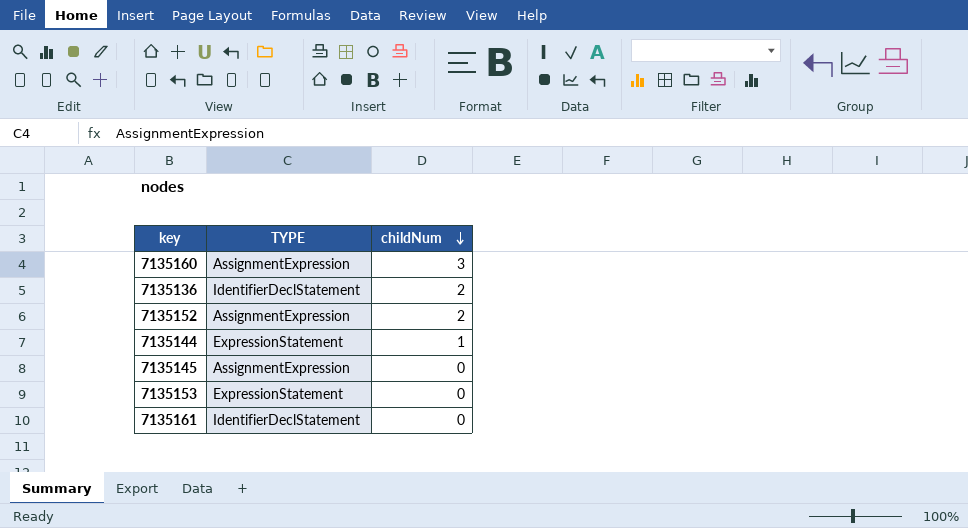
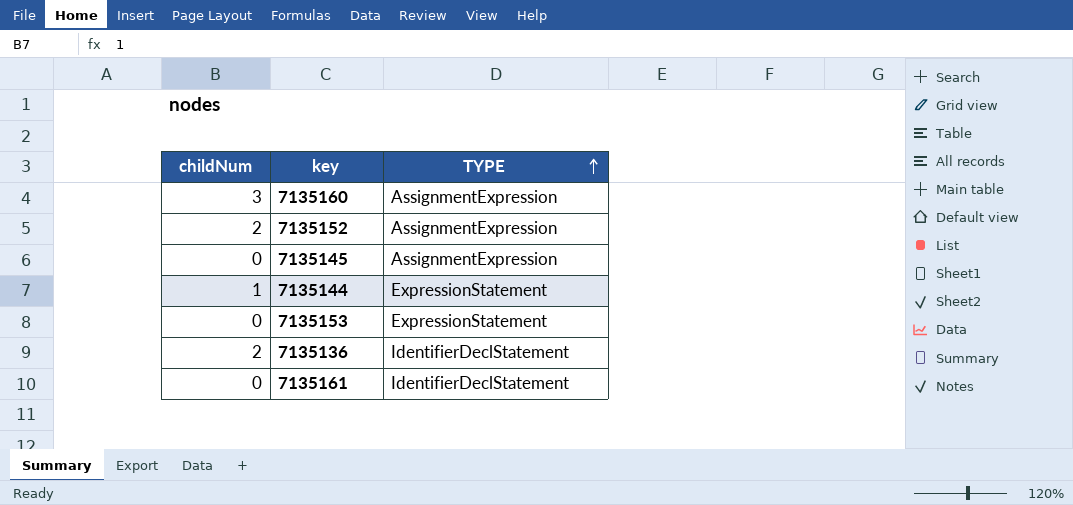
row order: childNum descending -> TYPE ascending
column childNum | position: 3 -> 1

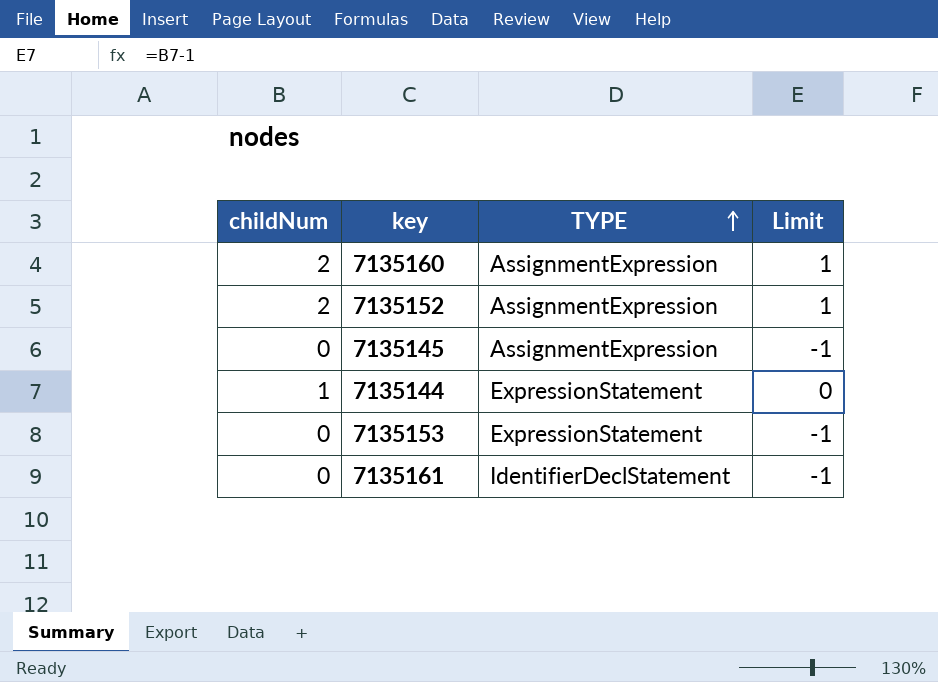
column Limit | formula: none -> [childNum] - 1
row 7135136: 2 | IdentifierDeclStatement -> none
7135160 | childNum: 3 -> 2

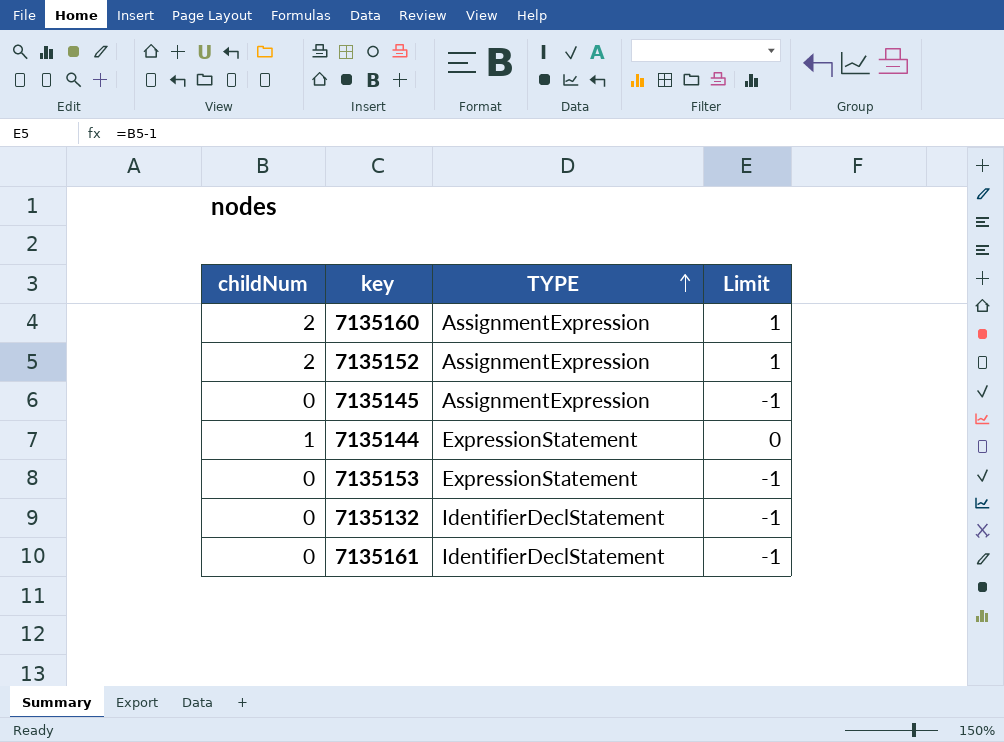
row 7135132: none -> 0 | IdentifierDeclStatement | -1

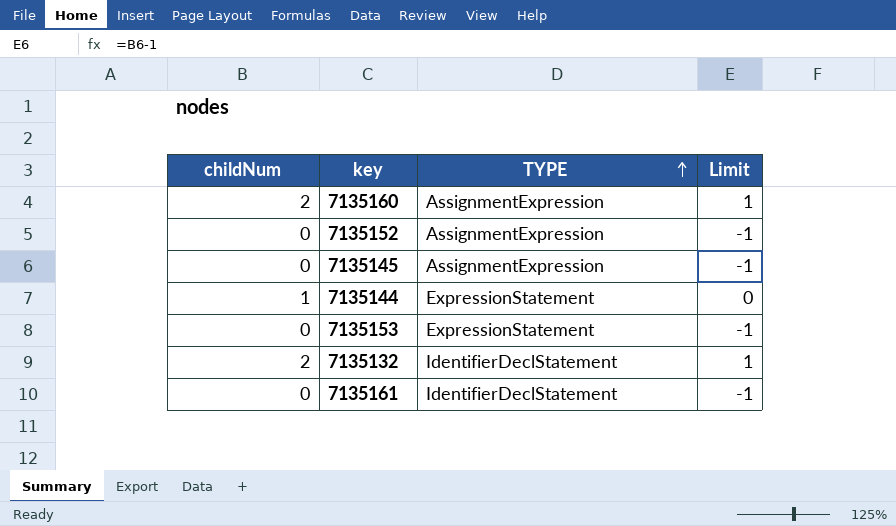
7135152 | childNum: 2 -> 0
7135152 | Limit: 1 -> -1
7135132 | childNum: 0 -> 2
7135132 | Limit: -1 -> 1

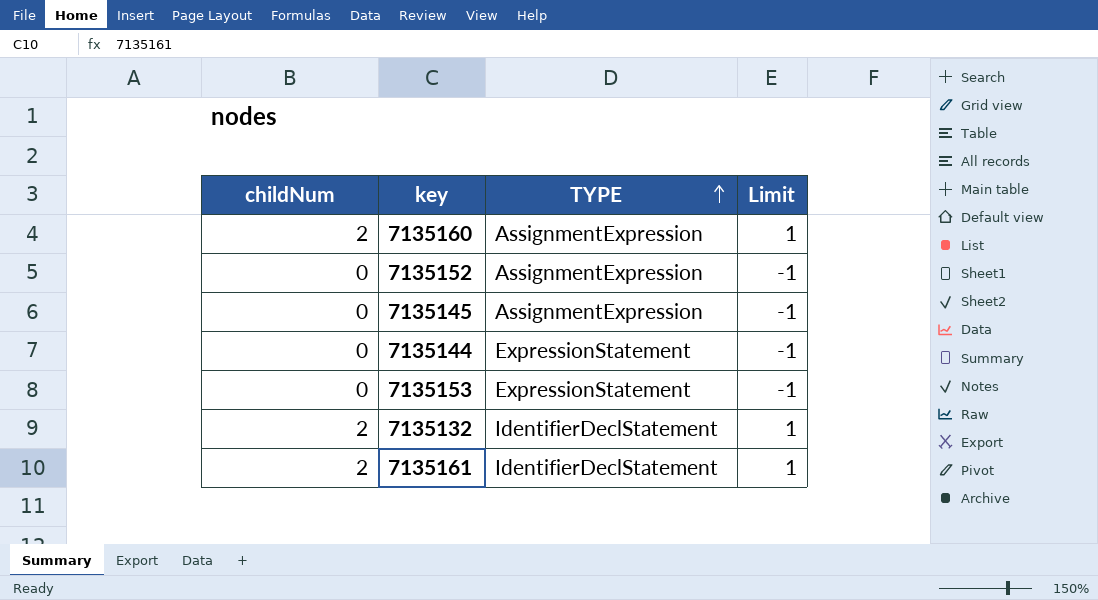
7135144 | childNum: 1 -> 0
7135144 | Limit: 0 -> -1
7135161 | childNum: 0 -> 2
7135161 | Limit: -1 -> 1

